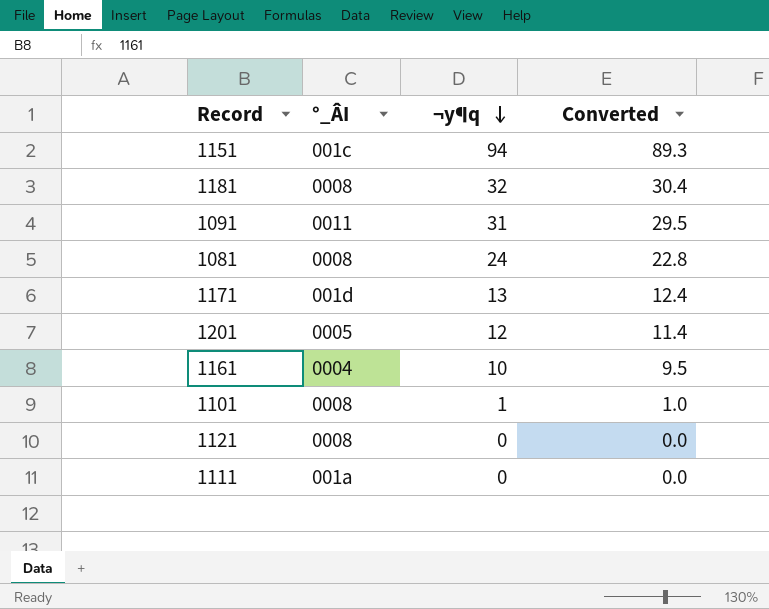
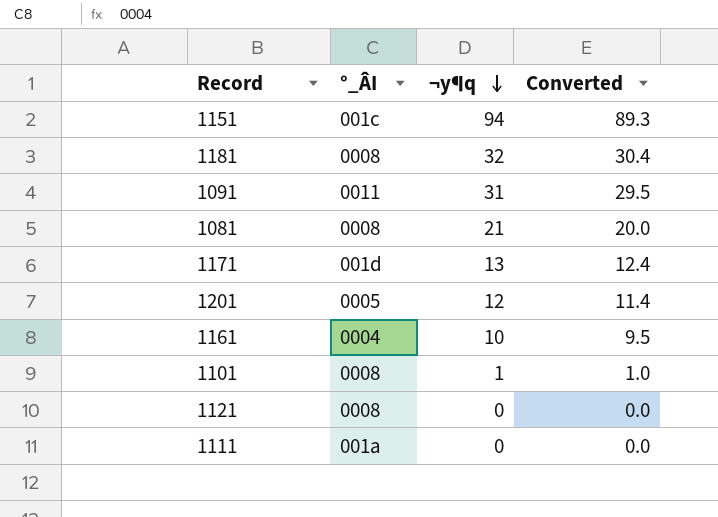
1081 | ¬y¶q: 24 -> 21
1081 | Converted: 22.8 -> 20.0

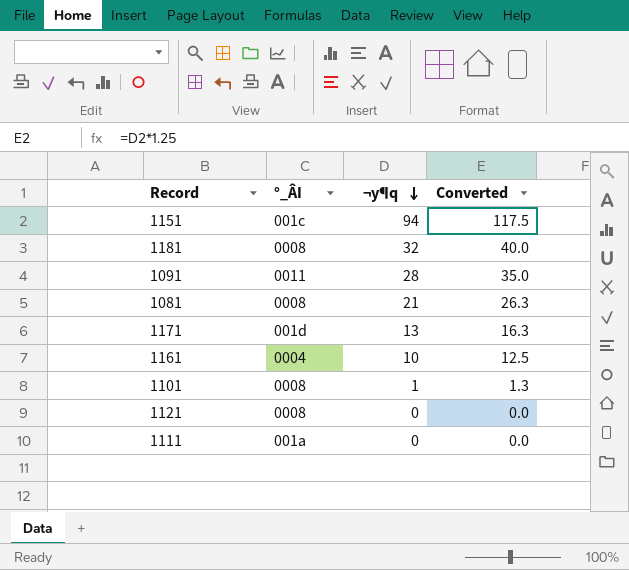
column Converted | formula: [¬y¶q] * 0.95 -> [¬y¶q] * 1.25
row 1201: 0005 | 12 | 11.4 -> none
1091 | ¬y¶q: 31 -> 28

